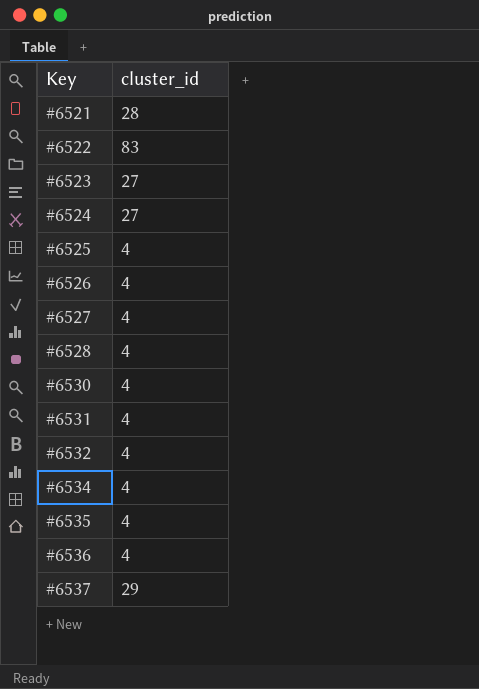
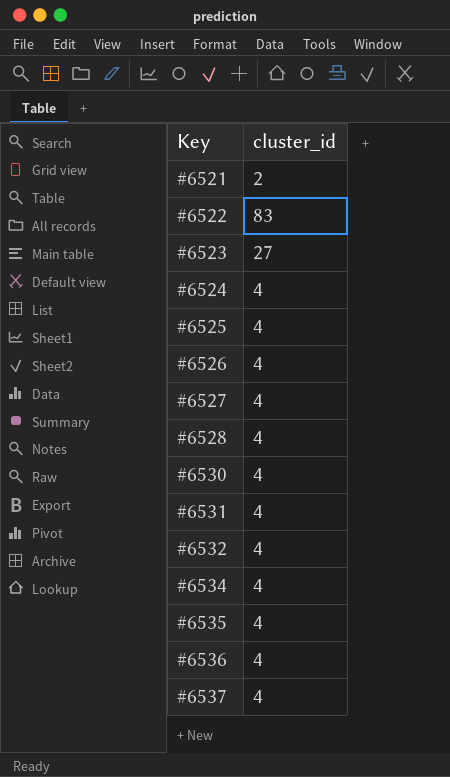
#6521 | cluster_id: 28 -> 2
#6524 | cluster_id: 27 -> 4
#6537 | cluster_id: 29 -> 4

